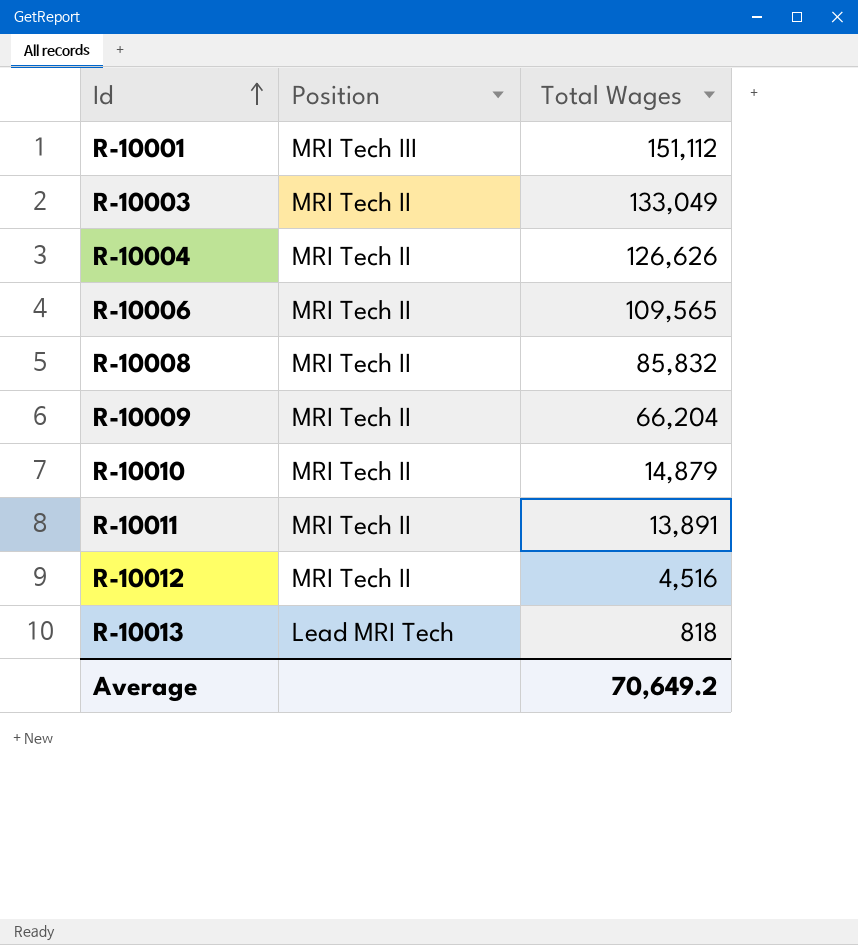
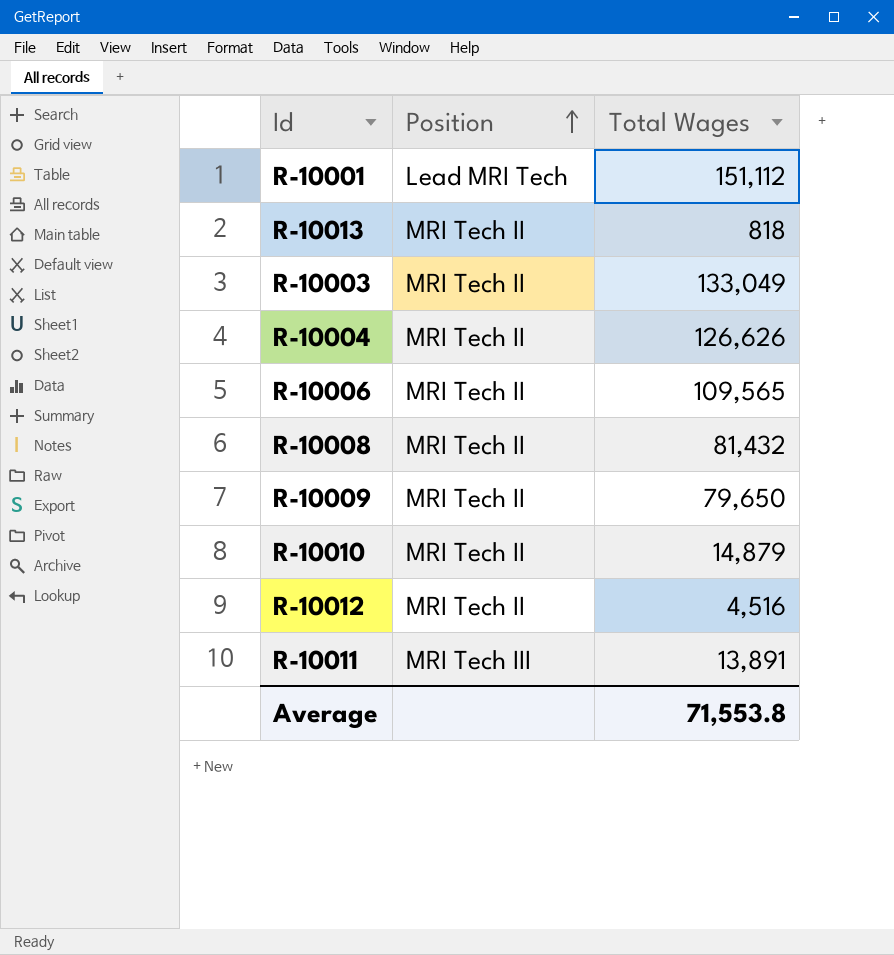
row order: Id ascending -> Position ascending
R-10001 | Position: MRI Tech III -> Lead MRI Tech
R-10013 | Position: Lead MRI Tech -> MRI Tech II
R-10008 | Total Wages: 85,832 -> 81,432
R-10009 | Total Wages: 66,204 -> 79,650
R-10011 | Position: MRI Tech II -> MRI Tech III
Average | Total Wages: 70,649.2 -> 71,553.8

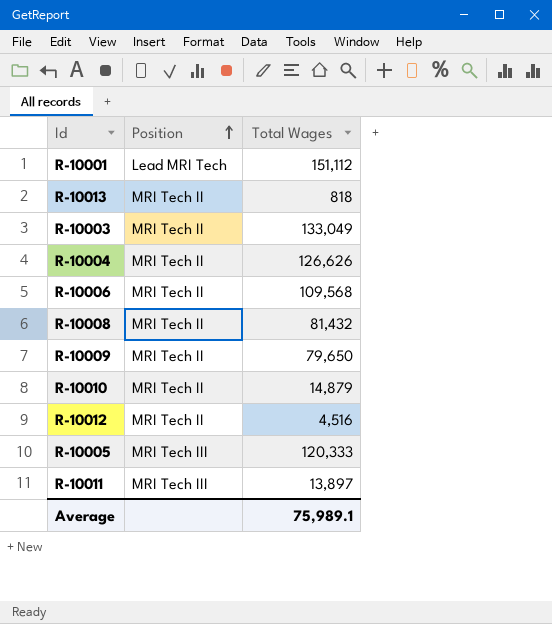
R-10006 | Total Wages: 109,565 -> 109,568
row R-10005: none -> MRI Tech III | 120,333
R-10011 | Total Wages: 13,891 -> 13,897
Average | Total Wages: 71,553.8 -> 75,989.1

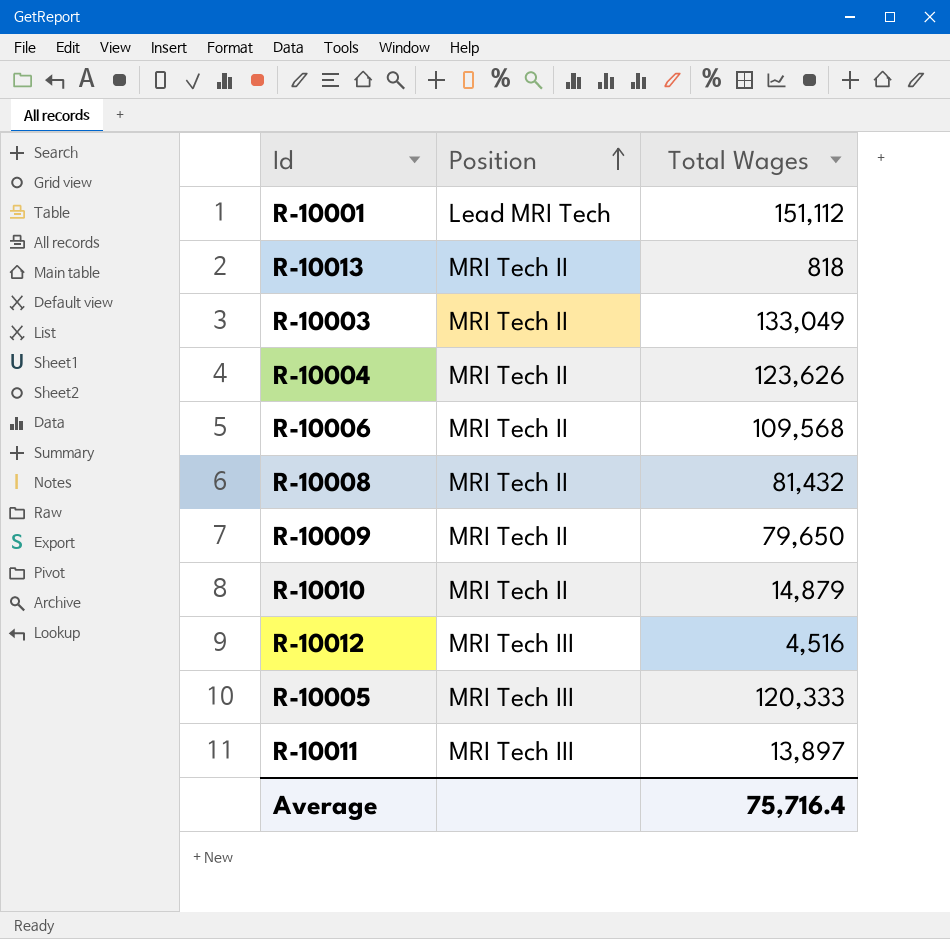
R-10004 | Total Wages: 126,626 -> 123,626
R-10012 | Position: MRI Tech II -> MRI Tech III
Average | Total Wages: 75,989.1 -> 75,716.4

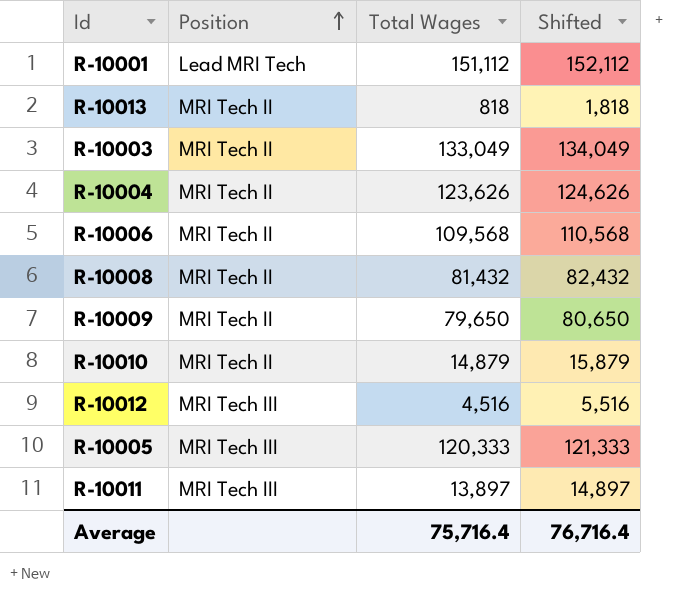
column Shifted | formula: none -> [Total Wages] + 1000

